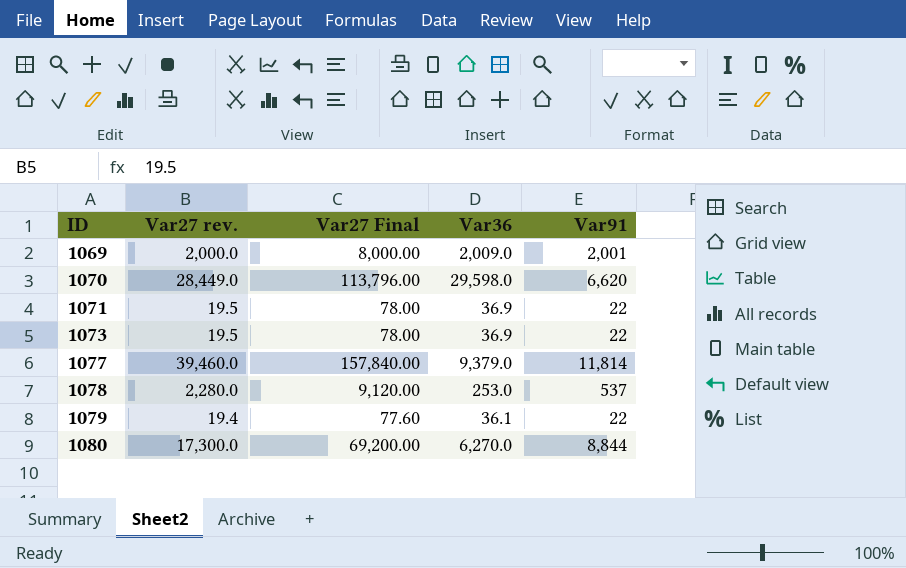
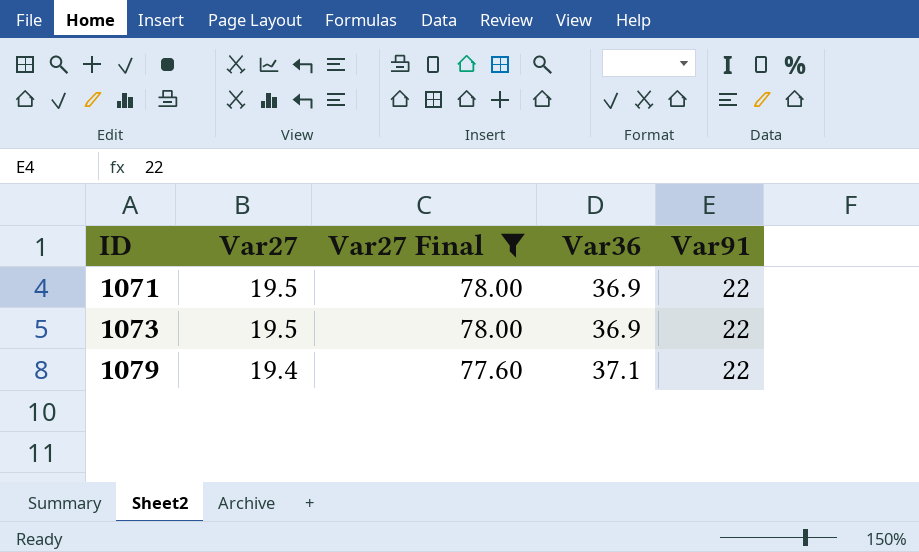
filter: none -> Var27 Final <= 78.00
column name: Var27 rev. -> Var27
1079 | Var36: 36.1 -> 37.1

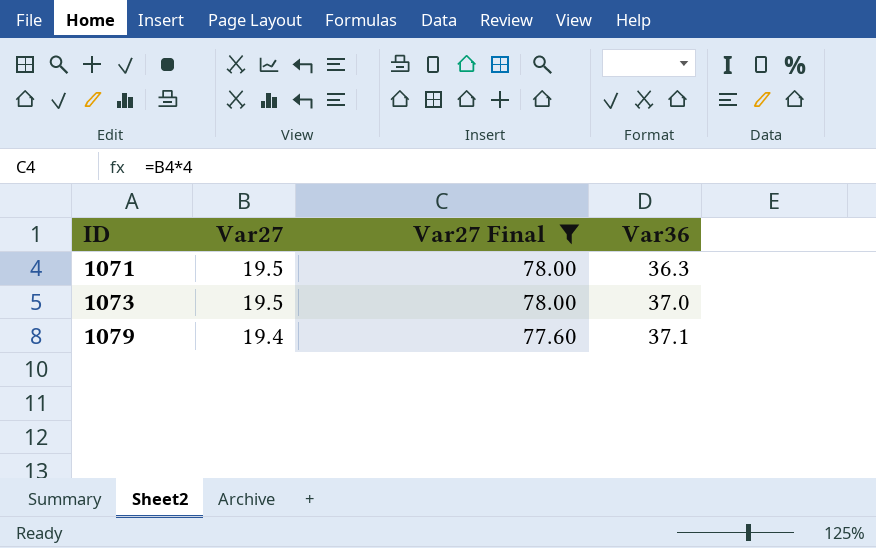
column Var91 | position: 5 -> none
1071 | Var36: 36.9 -> 36.3
1073 | Var36: 36.9 -> 37.0

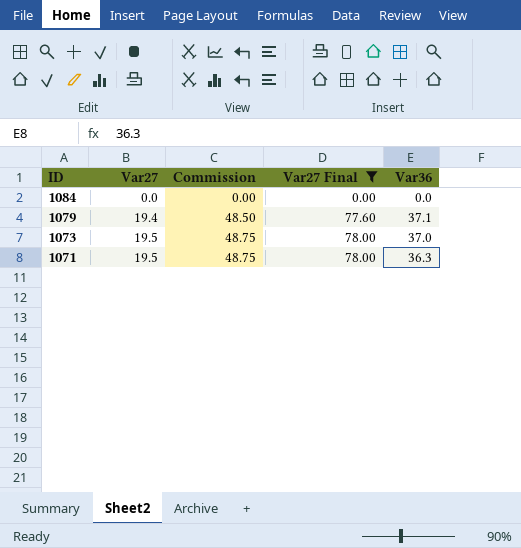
row order: ID ascending -> ID descending
column Commission | formula: none -> [Var27] * 2.5
row 1084: none -> 0.0 | 0.00 | 0.00 | 0.0

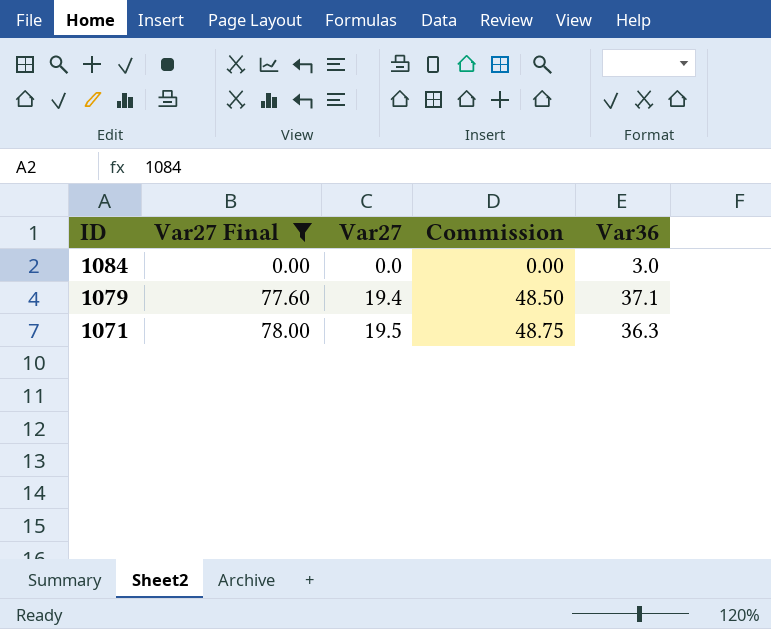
column Var27 Final | position: 4 -> 2
row 1073: 19.5 | 48.75 | 78.00 | 37.0 -> none
1084 | Var36: 0.0 -> 3.0

